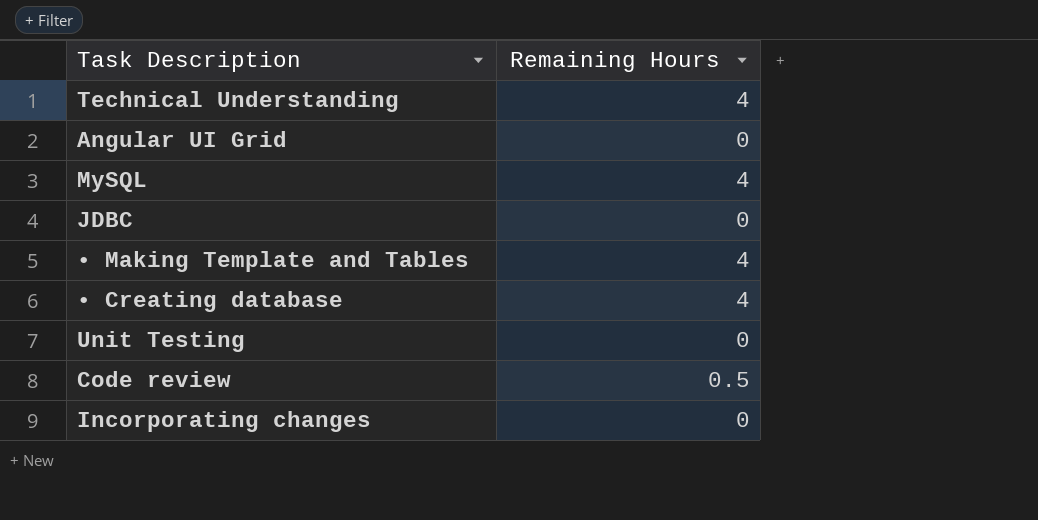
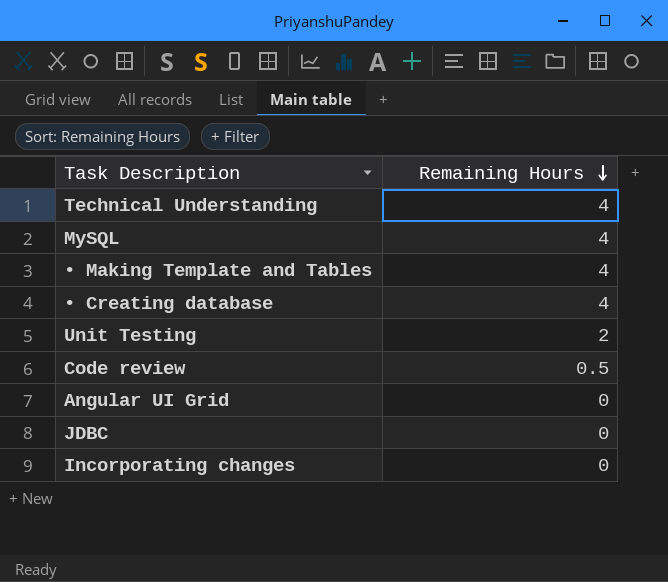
row order: none -> Remaining Hours descending
Unit Testing | Remaining Hours: 0 -> 2

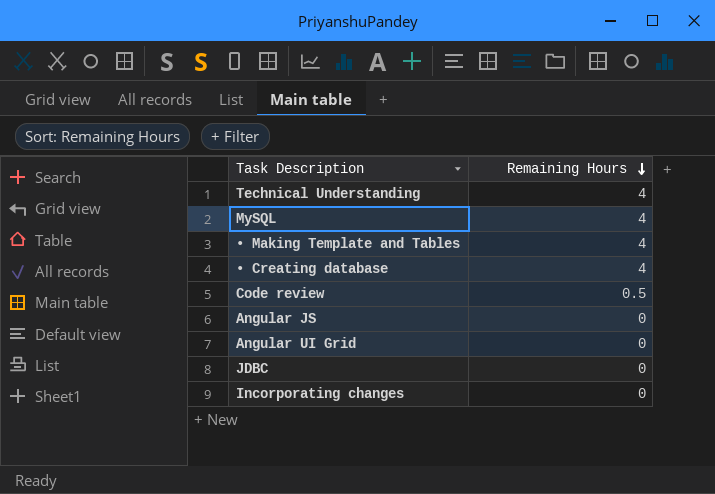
row Unit Testing: 2 -> none
row Angular JS: none -> 0

